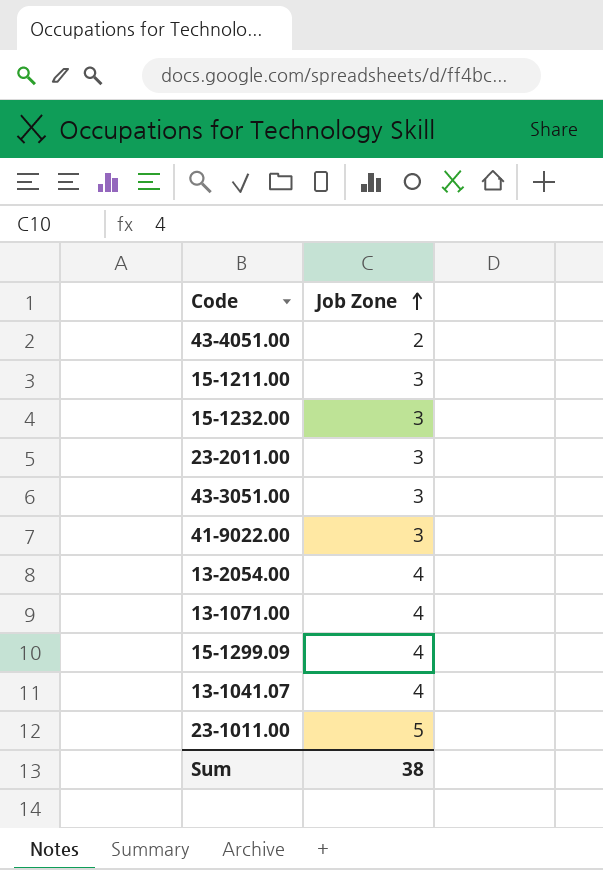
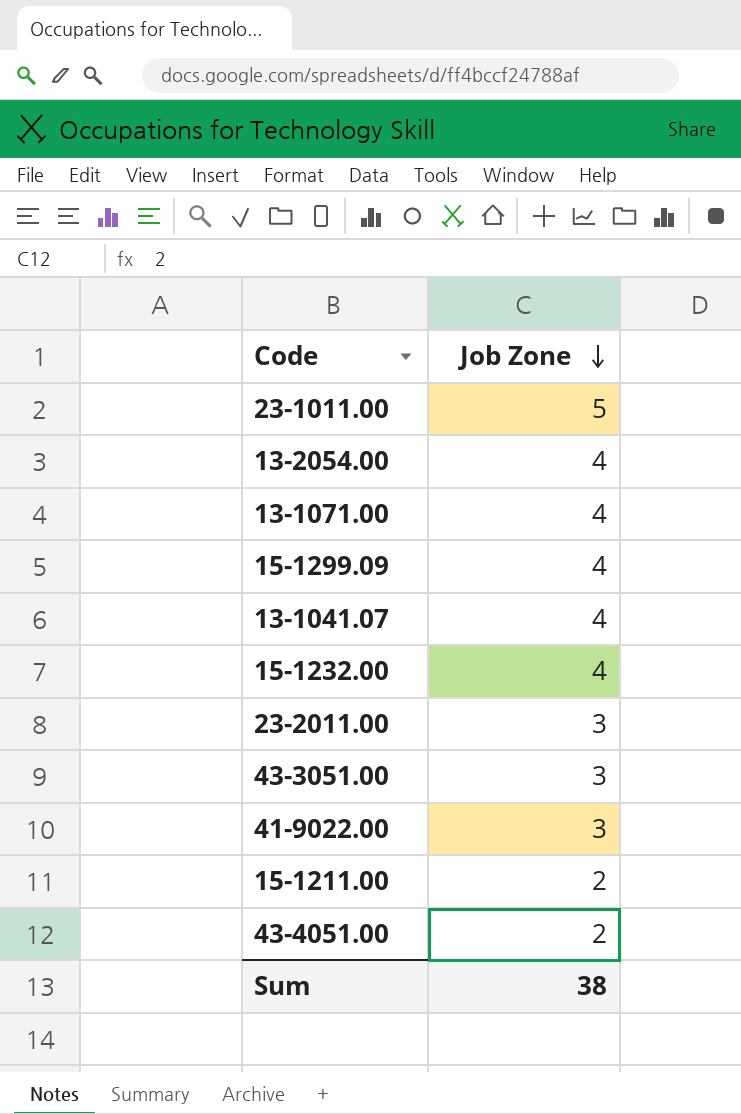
row order: Job Zone ascending -> Job Zone descending
15-1232.00 | Job Zone: 3 -> 4
15-1211.00 | Job Zone: 3 -> 2

